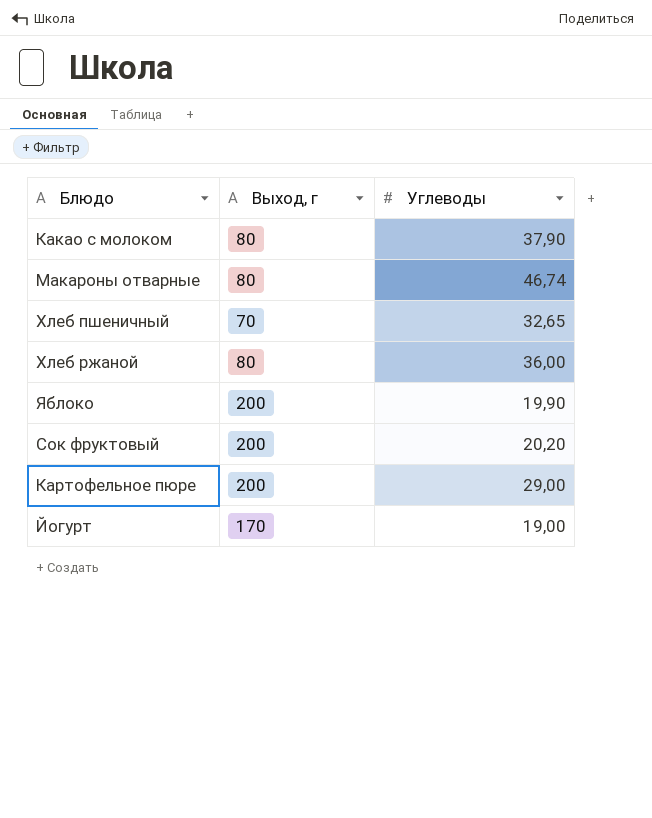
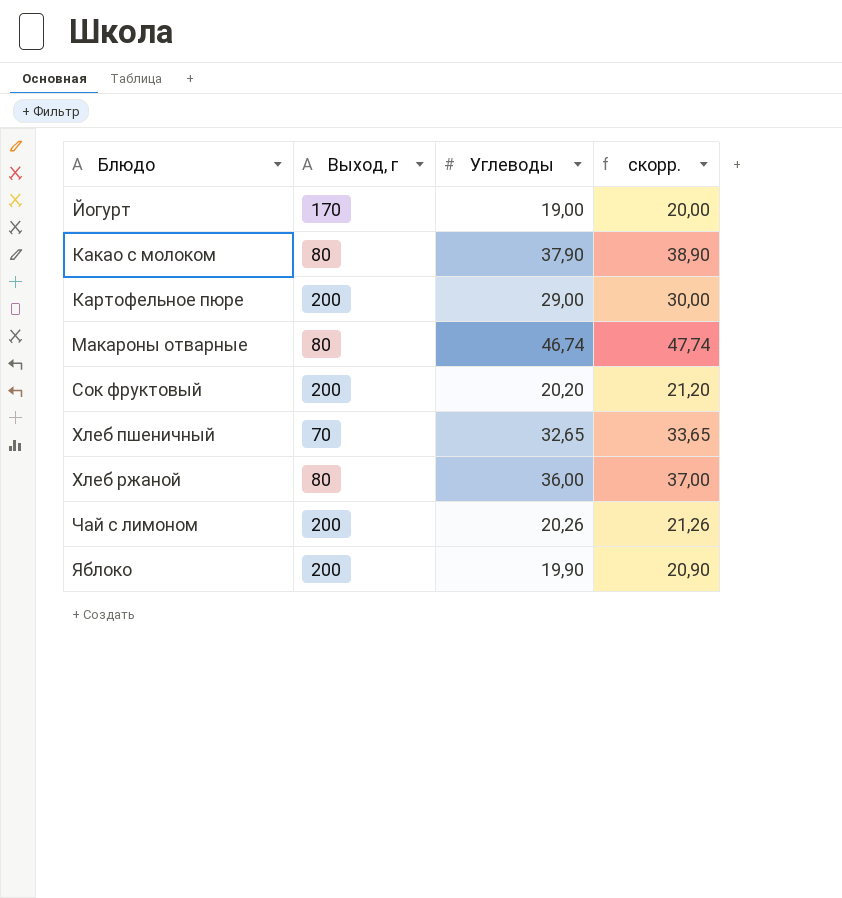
row order: none -> Блюдо ascending
column скорр. | formula: none -> [Углеводы] + 1
row Чай с лимоном: none -> 200 | 20,26 | 21,26

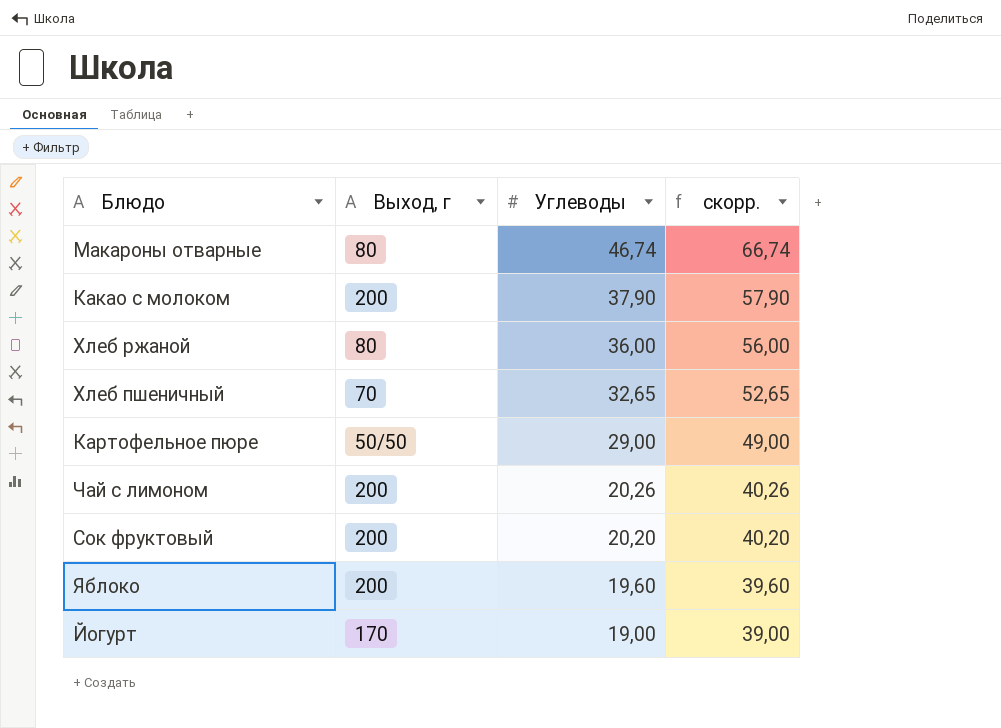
row order: Блюдо ascending -> Углеводы descending
column скорр. | formula: [Углеводы] + 1 -> [Углеводы] + 20
Какао с молоком | Выход, г: 80 -> 200
Картофельное пюре | Выход, г: 200 -> 50/50
Яблоко | Углеводы: 19,90 -> 19,60

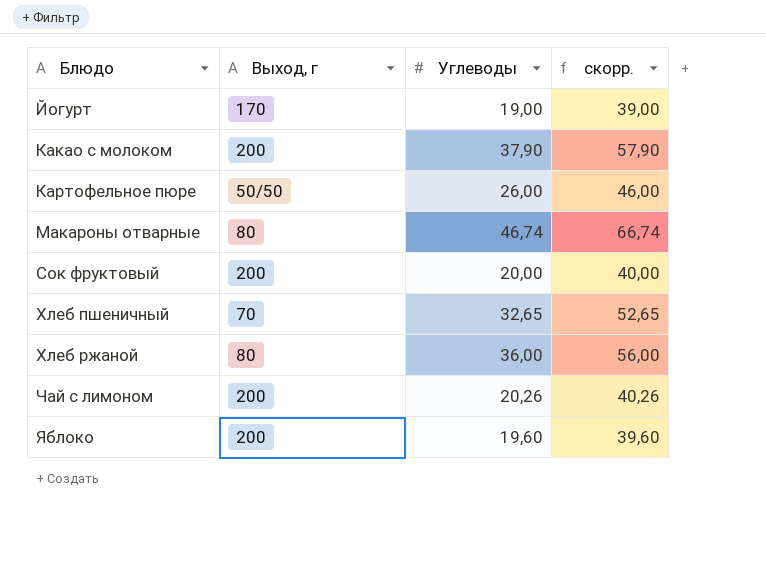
row order: Углеводы descending -> Блюдо ascending
Картофельное пюре | Углеводы: 29,00 -> 26,00
Картофельное пюре | скорр.: 49,00 -> 46,00
Сок фруктовый | Углеводы: 20,20 -> 20,00
Сок фруктовый | скорр.: 40,20 -> 40,00

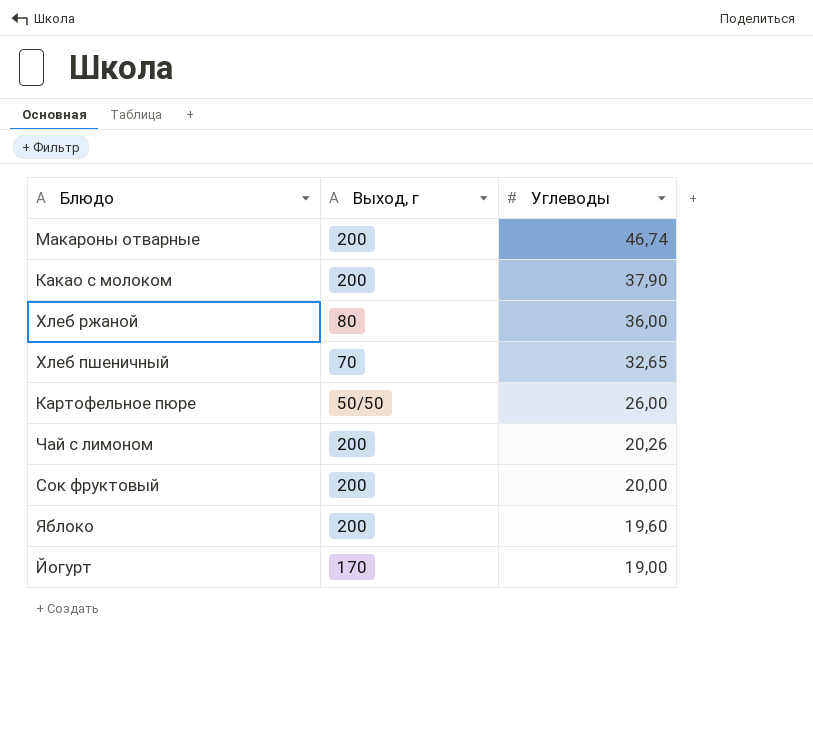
row order: Блюдо ascending -> Углеводы descending
column скорр. | formula: [Углеводы] + 20 -> none
Макароны отварные | Выход, г: 80 -> 200

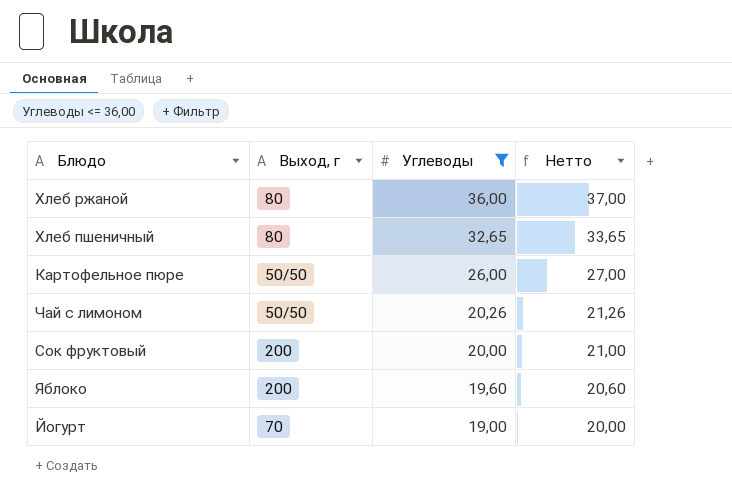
filter: none -> Углеводы <= 36,00
column Нетто | formula: none -> [Углеводы] + 1
Хлеб пшеничный | Выход, г: 70 -> 80
Чай с лимоном | Выход, г: 200 -> 50/50
Йогурт | Выход, г: 170 -> 70

